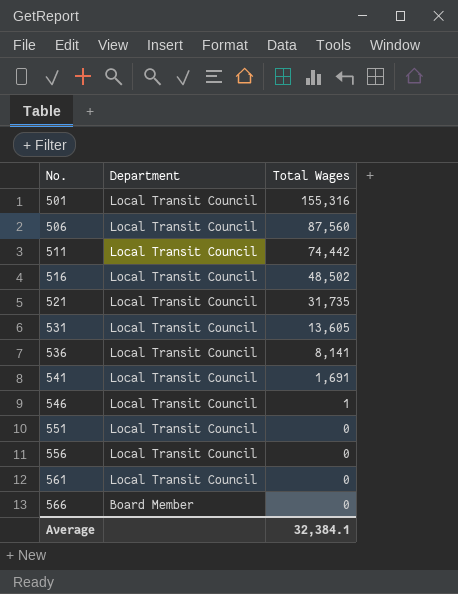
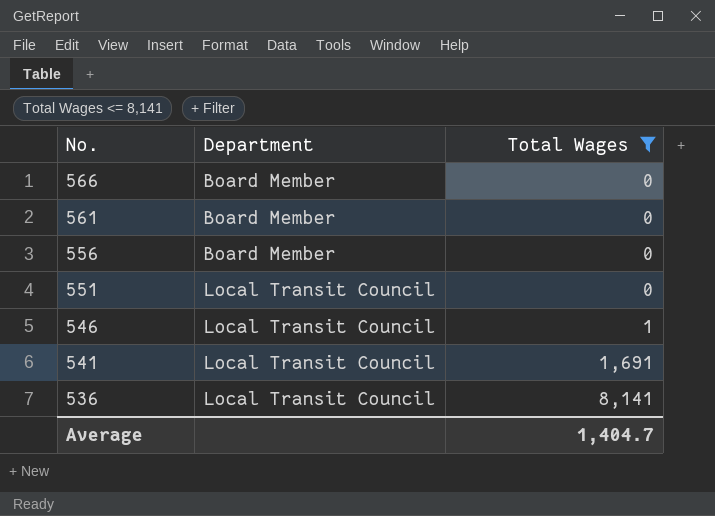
filter: none -> Total Wages <= 8,141
row order: No. ascending -> No. descending
561 | Department: Local Transit Council -> Board Member
556 | Department: Local Transit Council -> Board Member
Average | Total Wages: 32,384.1 -> 1,404.7

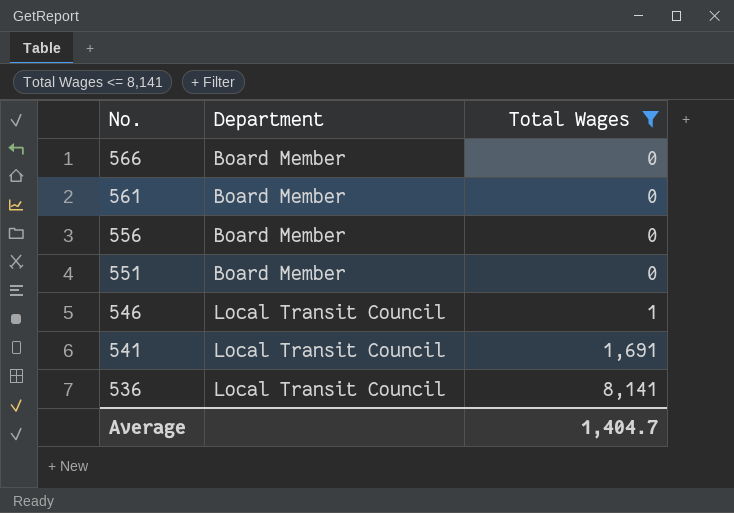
551 | Department: Local Transit Council -> Board Member

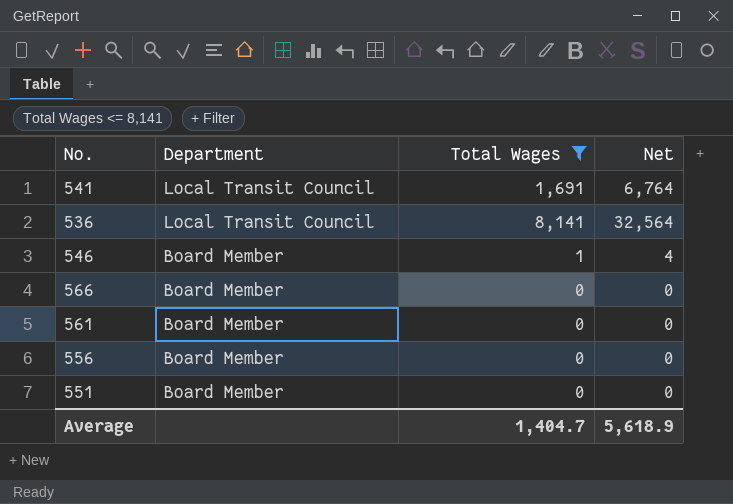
row order: No. descending -> Department descending
column Net | formula: none -> [Total Wages] * 4
546 | Department: Local Transit Council -> Board Member

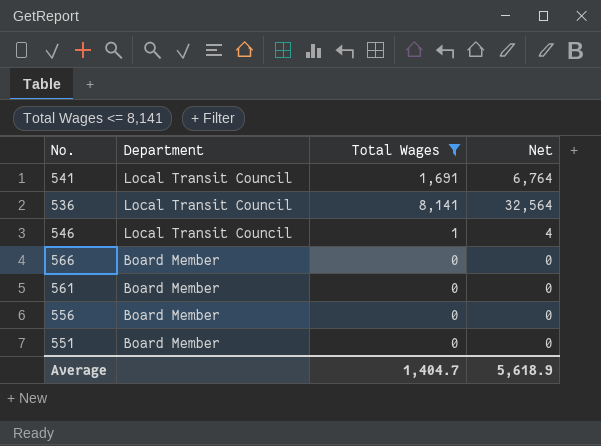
546 | Department: Board Member -> Local Transit Council

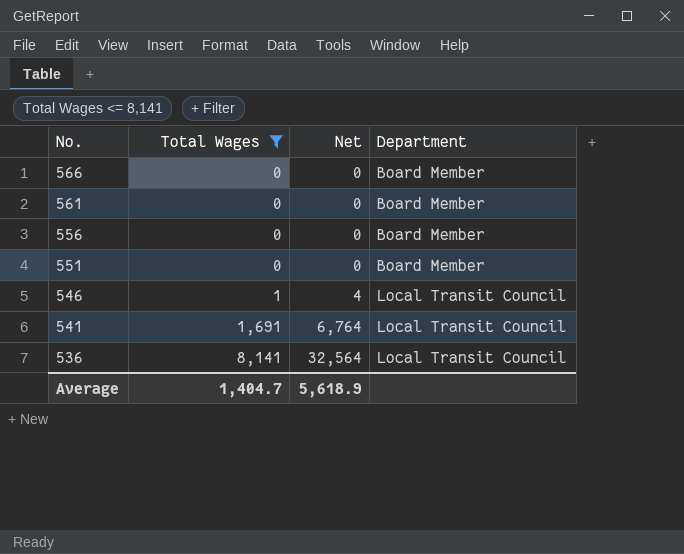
row order: Department descending -> No. descending
column Department | position: 2 -> 4

